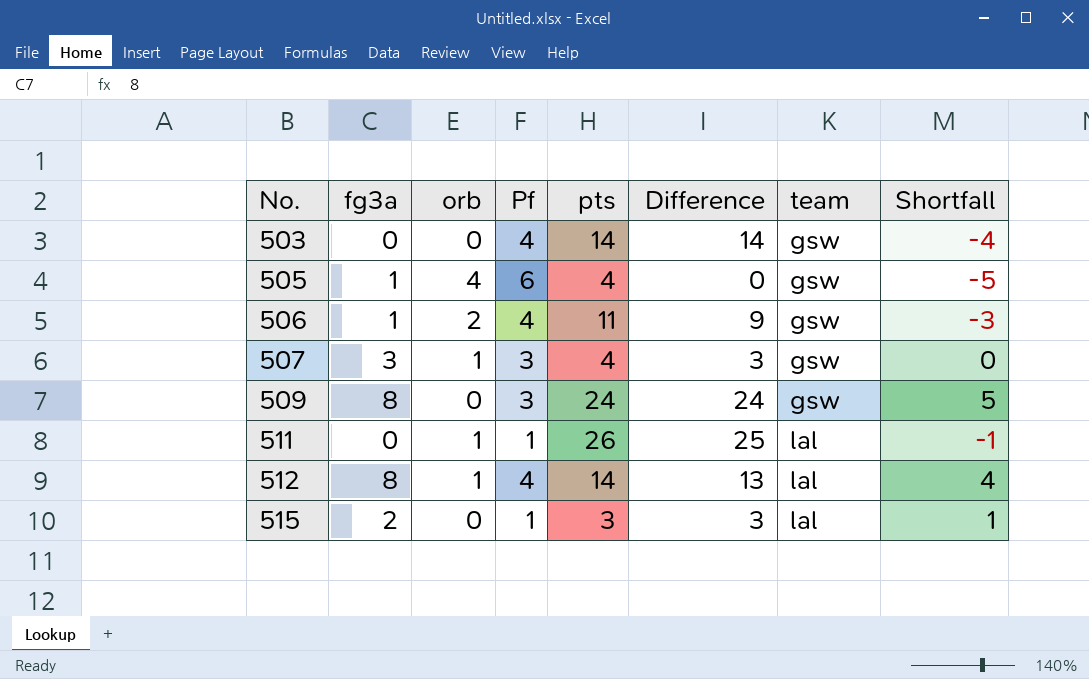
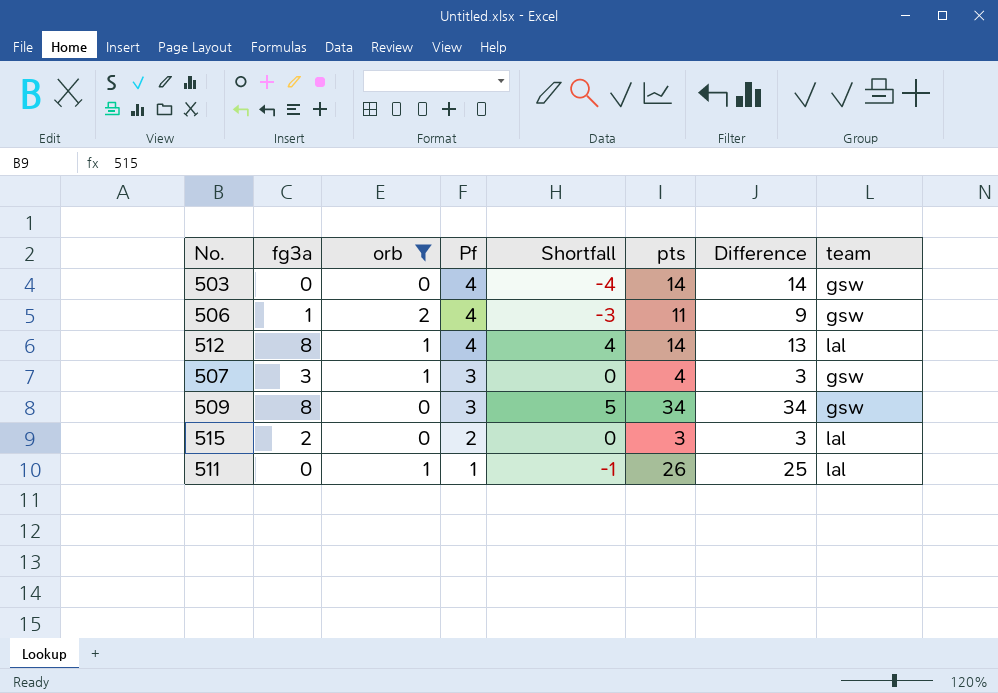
filter: none -> orb != 4
row order: No. ascending -> Pf descending
column Shortfall | position: 8 -> 5
509 | pts: 24 -> 34
509 | Difference: 24 -> 34
515 | Pf: 1 -> 2
515 | Shortfall: 1 -> 0

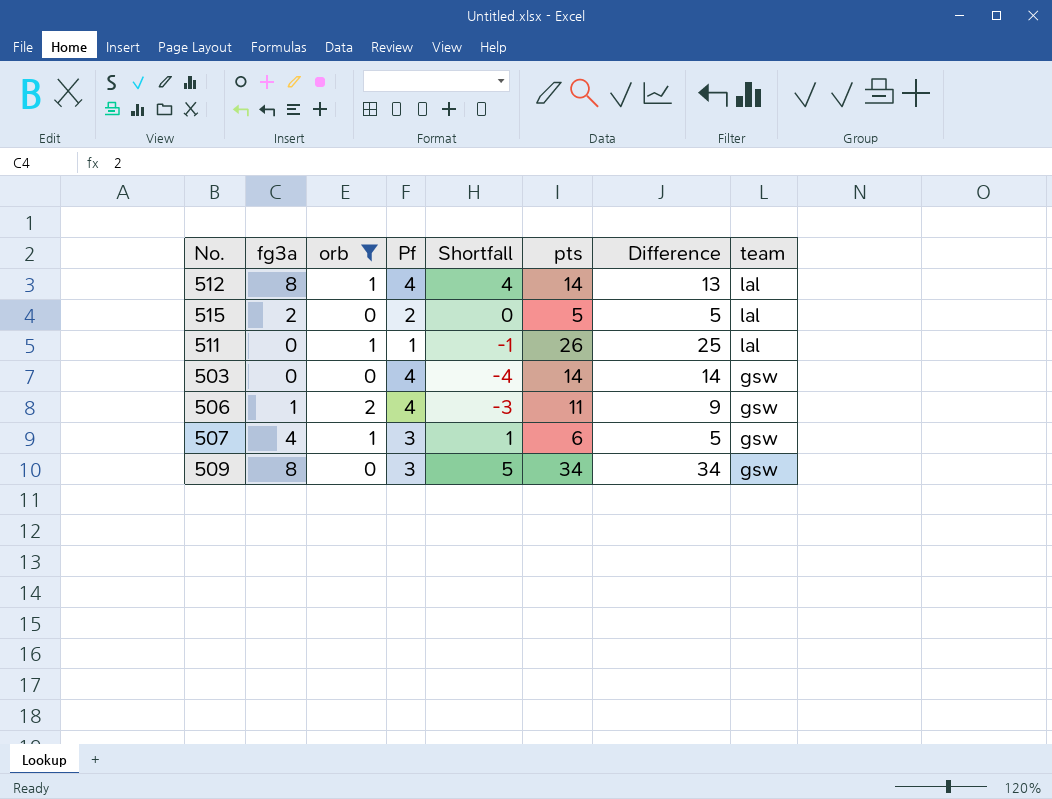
row order: Pf descending -> team descending
515 | pts: 3 -> 5
515 | Difference: 3 -> 5
507 | fg3a: 3 -> 4
507 | Shortfall: 0 -> 1
507 | pts: 4 -> 6
507 | Difference: 3 -> 5

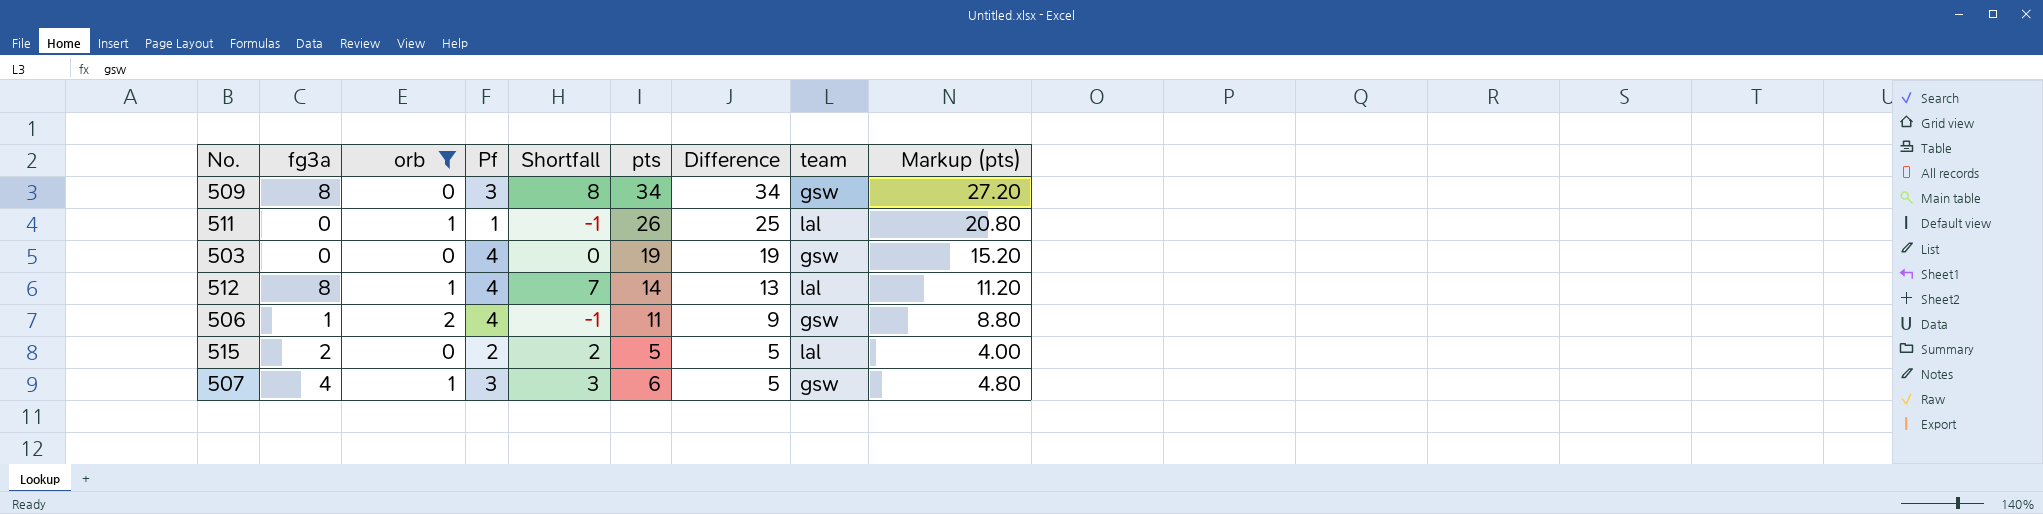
row order: team descending -> Difference descending
column Shortfall | formula: [fg3a] - [Pf] -> [fg3a] - [orb]
column Markup (pts) | formula: none -> [pts] * 0.8
503 | pts: 14 -> 19
503 | Difference: 14 -> 19

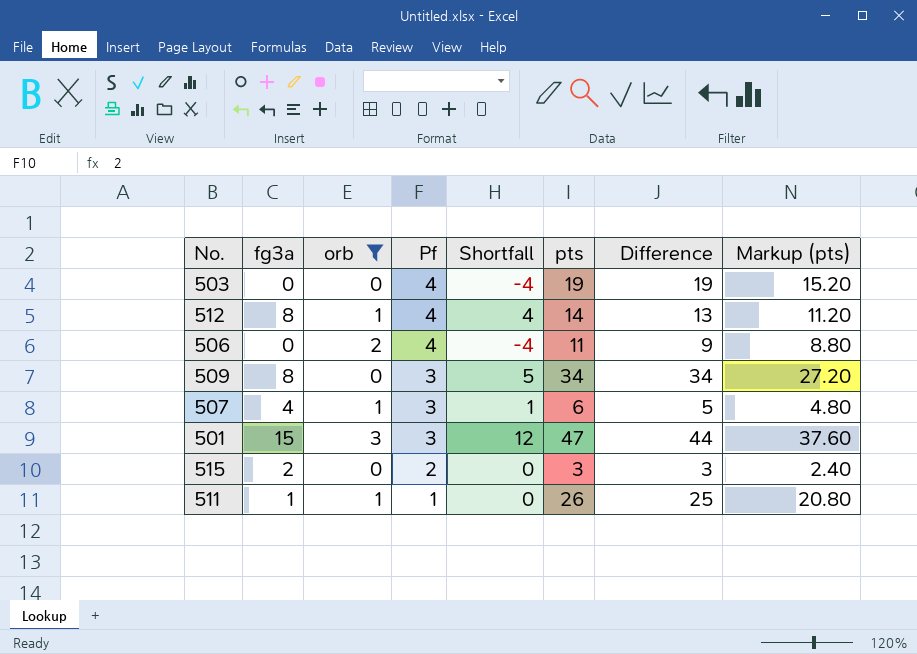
row order: Difference descending -> Pf descending
column team | position: 8 -> none
column Shortfall | formula: [fg3a] - [orb] -> [fg3a] - [Pf]
506 | fg3a: 1 -> 0
row 501: none -> 15 | 3 | 3 | 12 | 47 | 44 | 37.60
515 | pts: 5 -> 3
515 | Difference: 5 -> 3
515 | Markup (pts): 4.00 -> 2.40
511 | fg3a: 0 -> 1

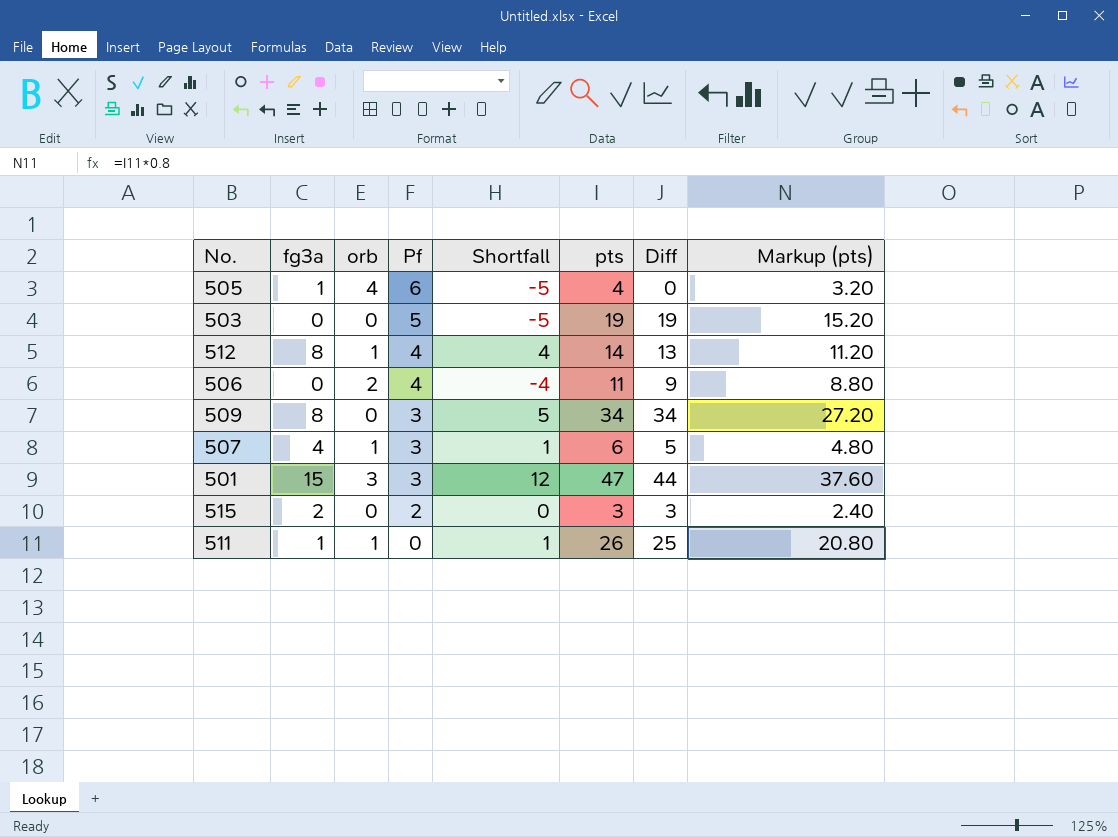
filter: orb != 4 -> none
column name: Difference -> Diff
503 | Pf: 4 -> 5
503 | Shortfall: -4 -> -5
511 | Pf: 1 -> 0
511 | Shortfall: 0 -> 1

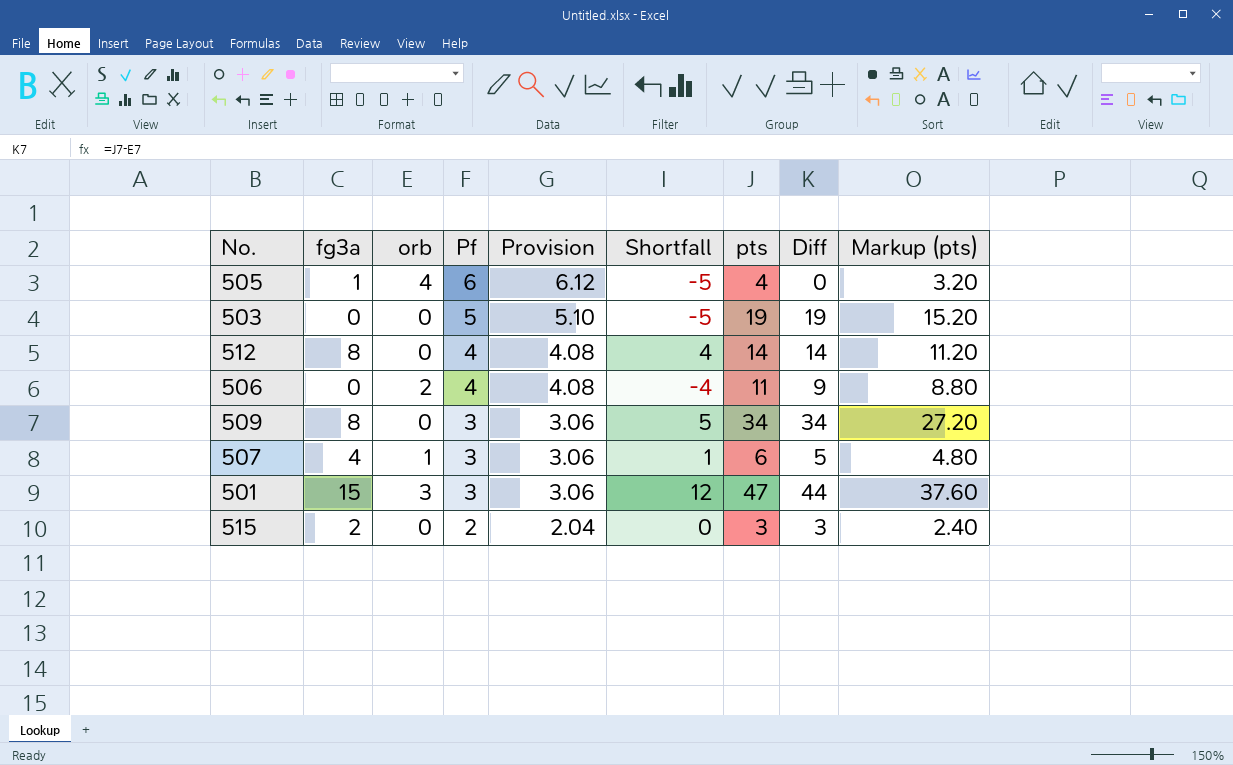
column Provision | formula: none -> [Pf] * 1.02
row 511: 1 | 1 | 0 | 1 | 26 | 25 | 20.80 -> none
512 | orb: 1 -> 0
512 | Diff: 13 -> 14

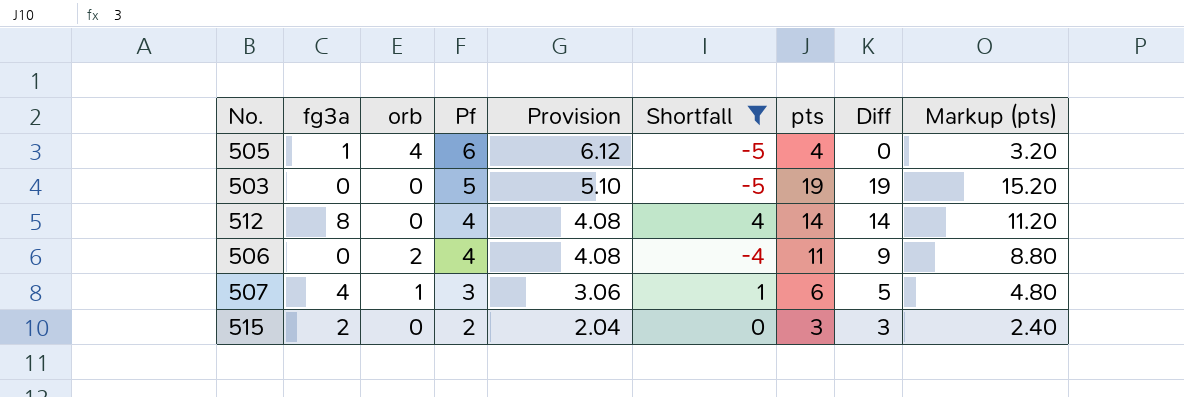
filter: none -> Shortfall <= 4

